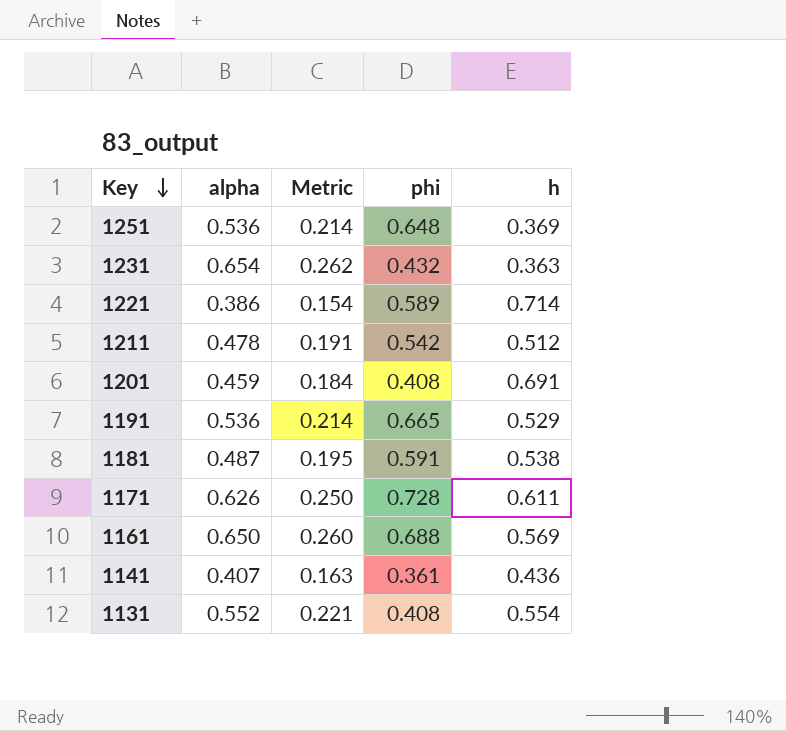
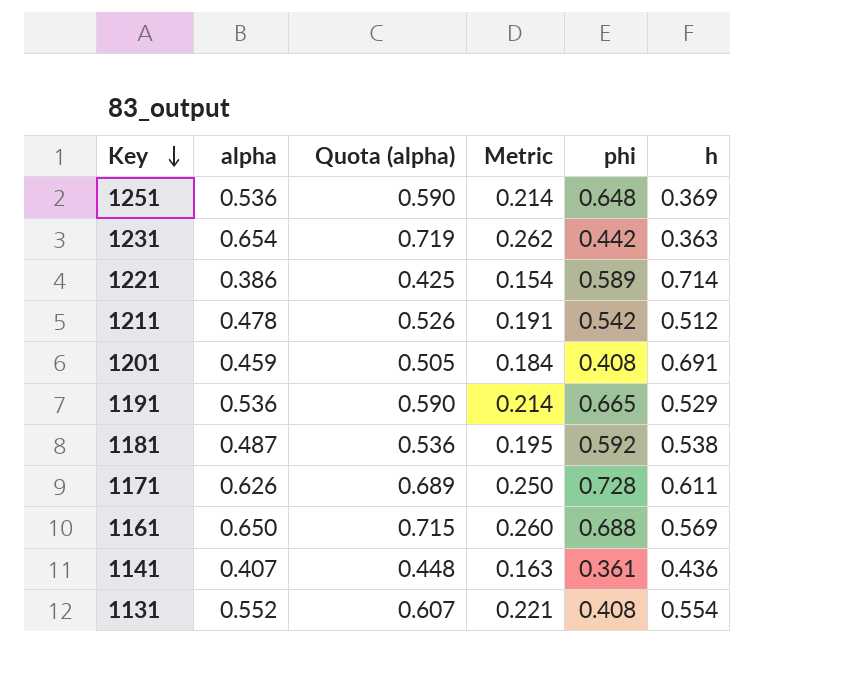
column Quota (alpha) | formula: none -> [alpha] * 1.1
1231 | phi: 0.432 -> 0.442
1181 | phi: 0.591 -> 0.592

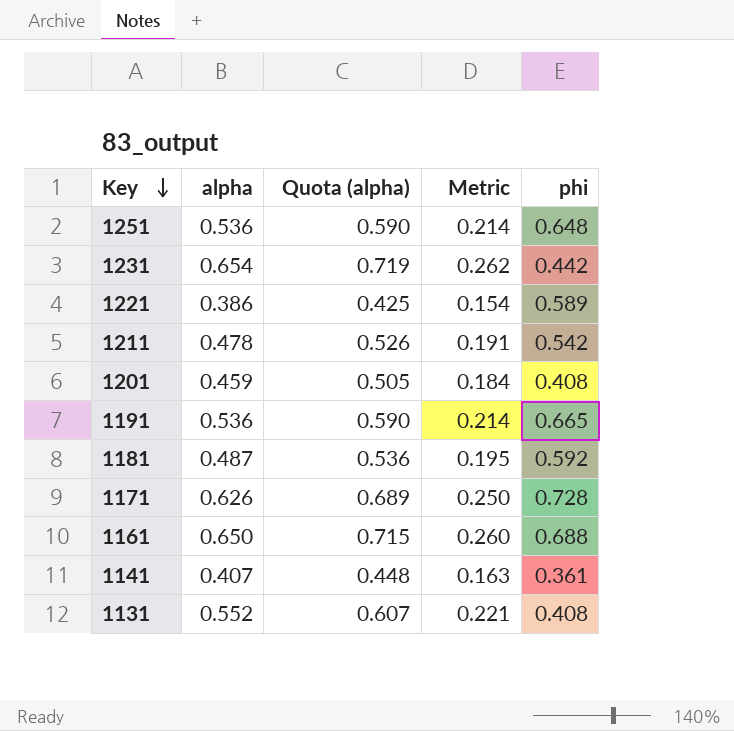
column h | position: 6 -> none

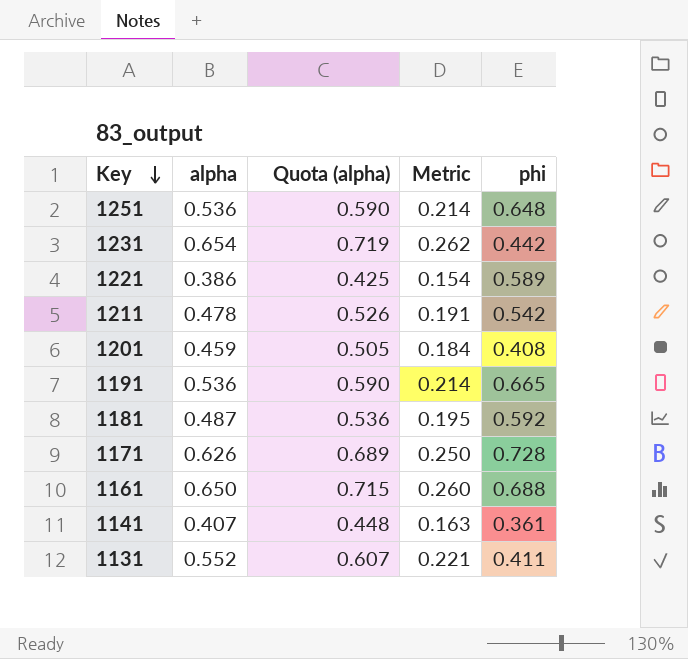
1131 | phi: 0.408 -> 0.411

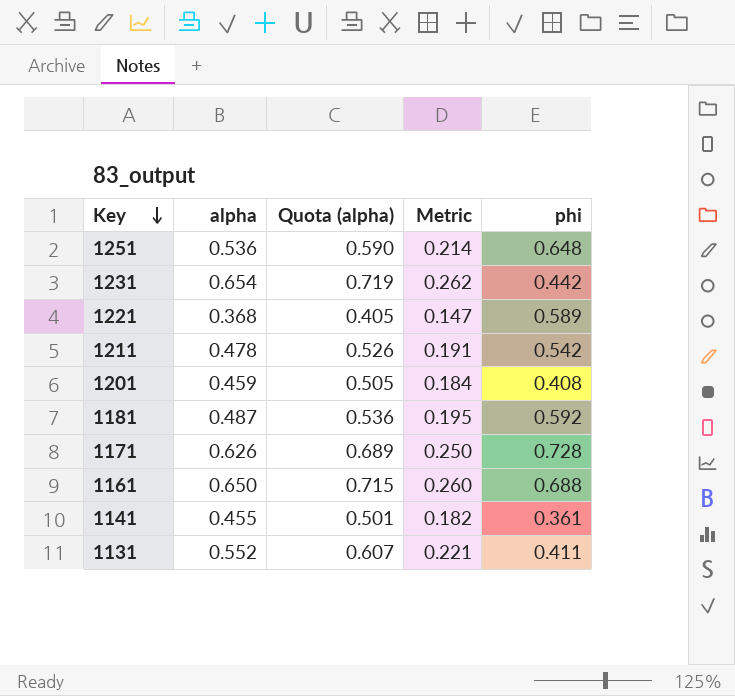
row 1191: 0.536 | 0.590 | 0.214 | 0.665 -> none
1221 | alpha: 0.386 -> 0.368
1221 | Quota (alpha): 0.425 -> 0.405
1221 | Metric: 0.154 -> 0.147
1141 | alpha: 0.407 -> 0.455
1141 | Quota (alpha): 0.448 -> 0.501
1141 | Metric: 0.163 -> 0.182

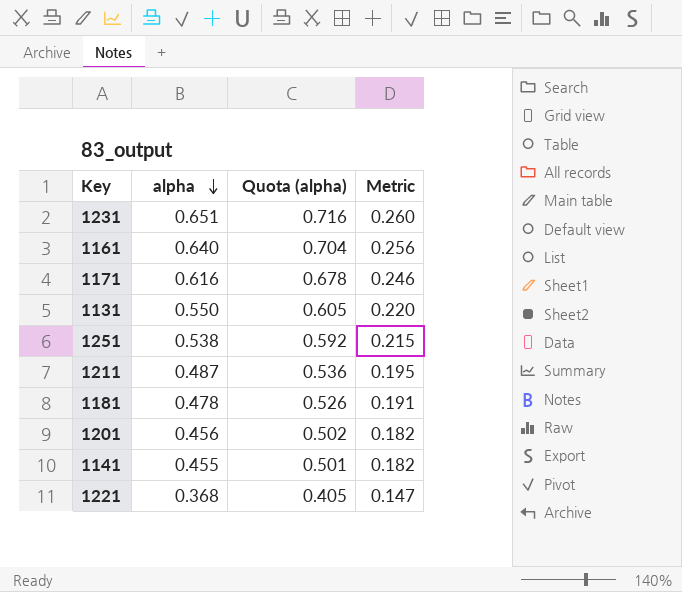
row order: Key descending -> alpha descending
column phi | position: 5 -> none
1231 | alpha: 0.654 -> 0.651
1231 | Quota (alpha): 0.719 -> 0.716
1231 | Metric: 0.262 -> 0.260
1161 | alpha: 0.650 -> 0.640
1161 | Quota (alpha): 0.715 -> 0.704
1161 | Metric: 0.260 -> 0.256
1171 | alpha: 0.626 -> 0.616
1171 | Quota (alpha): 0.689 -> 0.678
1171 | Metric: 0.250 -> 0.246
1131 | alpha: 0.552 -> 0.550
1131 | Quota (alpha): 0.607 -> 0.605
1131 | Metric: 0.221 -> 0.220
1251 | alpha: 0.536 -> 0.538
1251 | Quota (alpha): 0.590 -> 0.592
1251 | Metric: 0.214 -> 0.215
1211 | alpha: 0.478 -> 0.487
1211 | Quota (alpha): 0.526 -> 0.536
1211 | Metric: 0.191 -> 0.195
1181 | alpha: 0.487 -> 0.478
1181 | Quota (alpha): 0.536 -> 0.526
1181 | Metric: 0.195 -> 0.191
1201 | alpha: 0.459 -> 0.456
1201 | Quota (alpha): 0.505 -> 0.502
1201 | Metric: 0.184 -> 0.182

